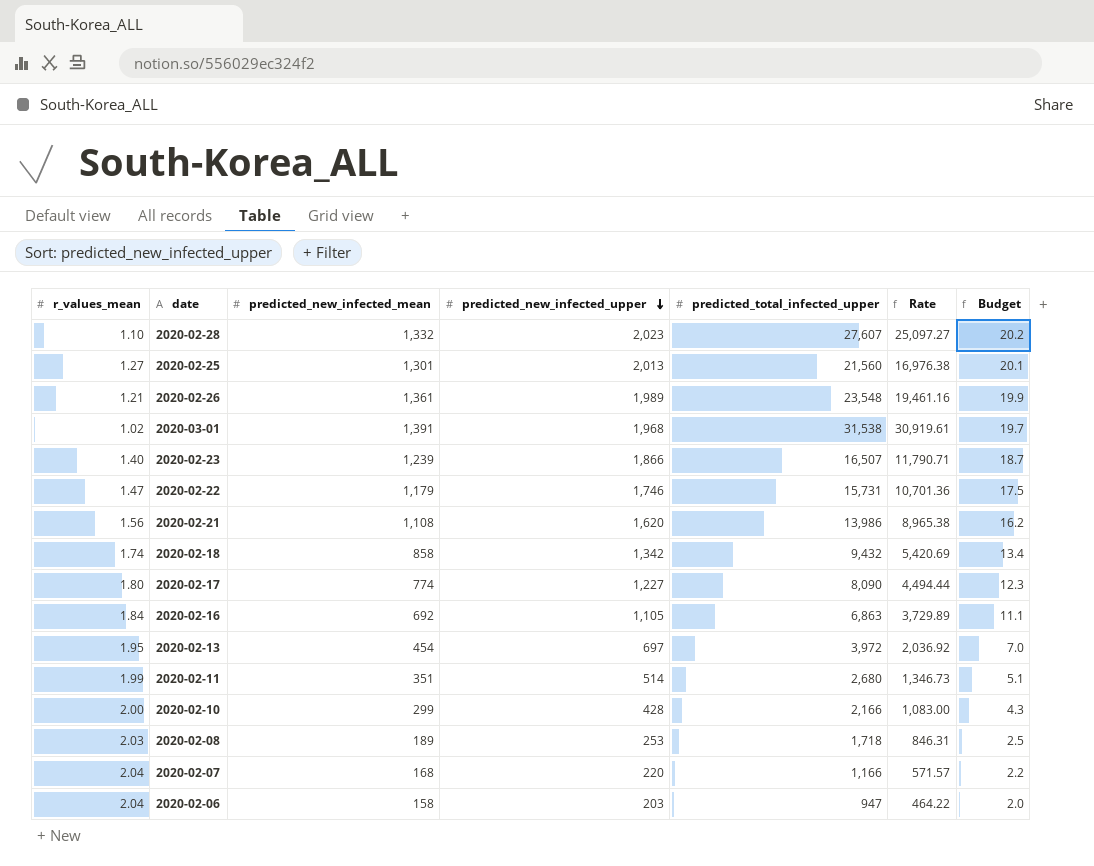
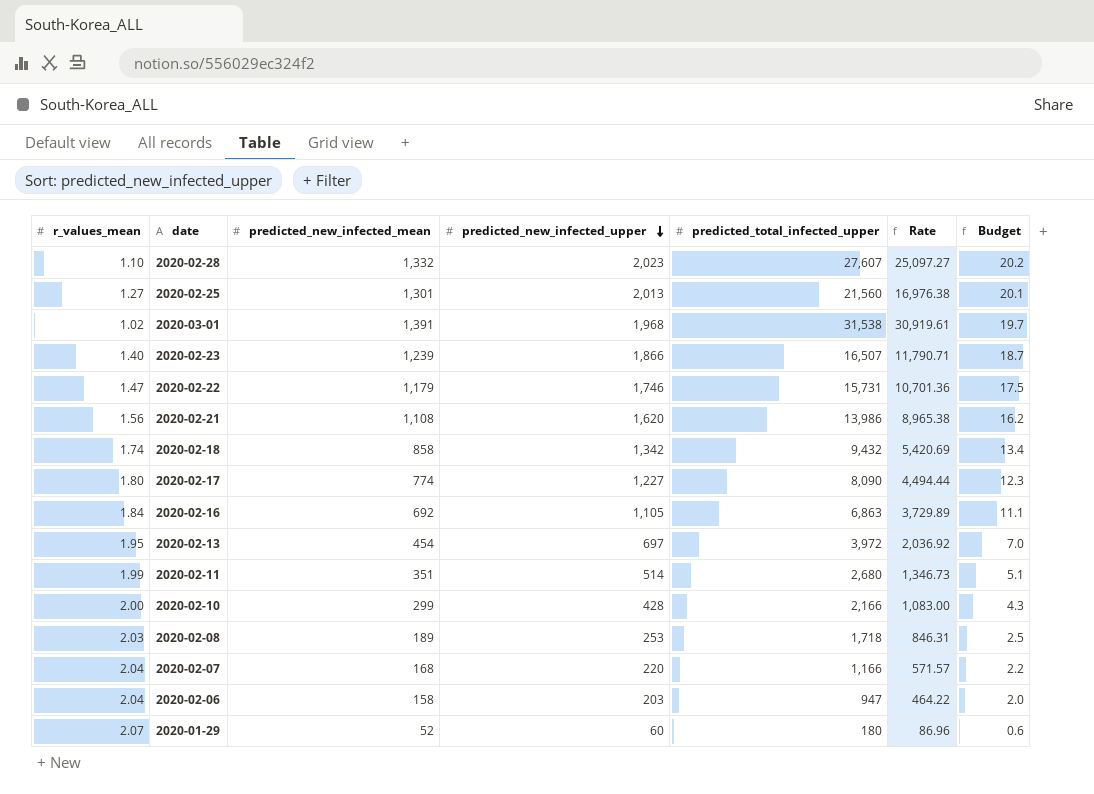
row 2020-02-26: 1.21 | 1,361 | 1,989 | 23,548 | 19,461.16 | 19.9 -> none
row 2020-01-29: none -> 2.07 | 52 | 60 | 180 | 86.96 | 0.6

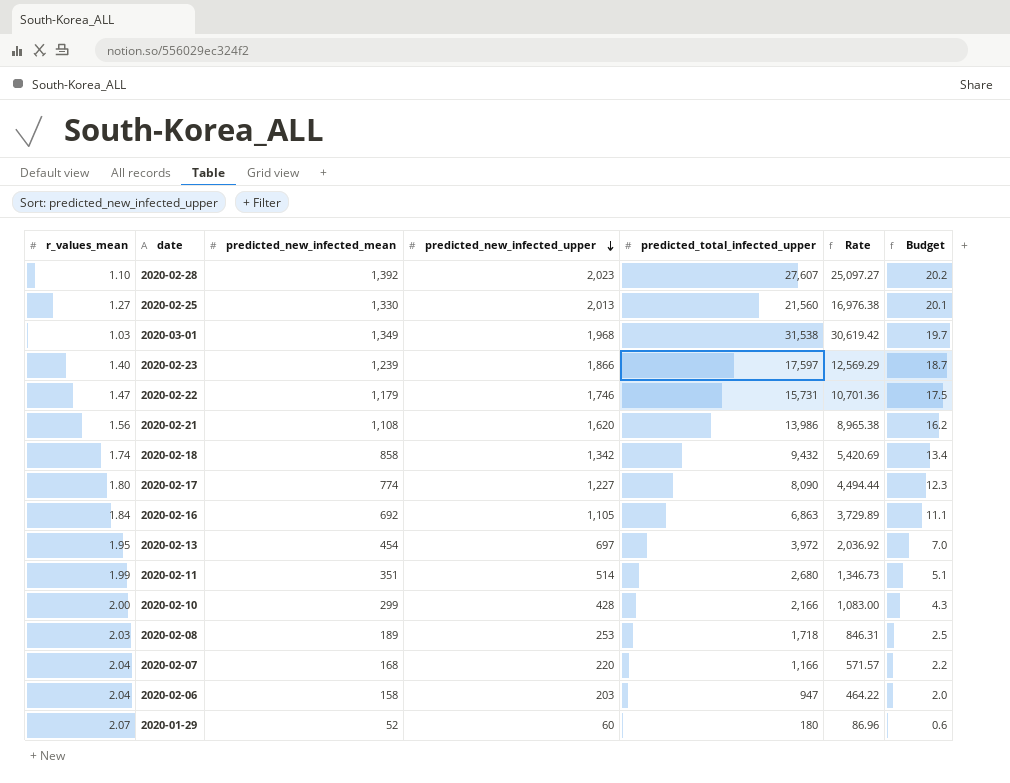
2020-02-28 | predicted_new_infected_mean: 1,332 -> 1,392
2020-02-25 | predicted_new_infected_mean: 1,301 -> 1,330
2020-03-01 | r_values_mean: 1.02 -> 1.03
2020-03-01 | predicted_new_infected_mean: 1,391 -> 1,349
2020-03-01 | Rate: 30,919.61 -> 30,619.42
2020-02-23 | predicted_total_infected_upper: 16,507 -> 17,597
2020-02-23 | Rate: 11,790.71 -> 12,569.29

